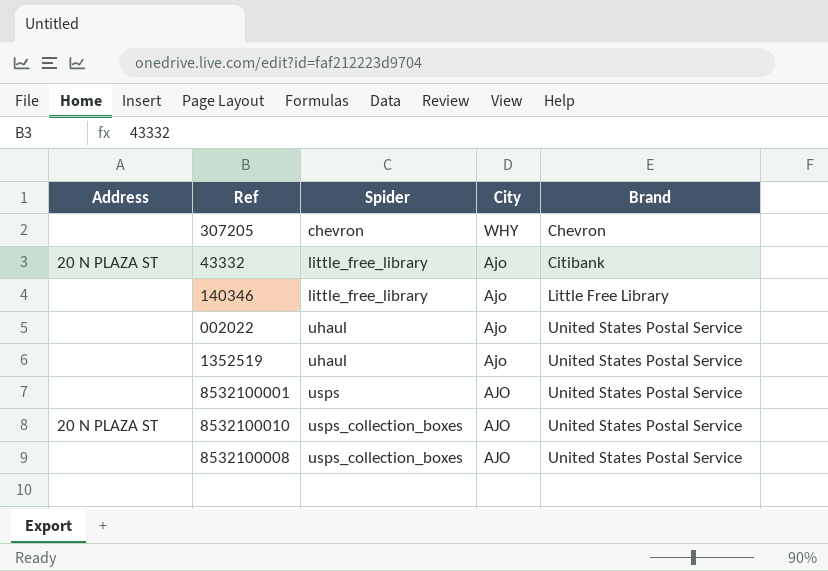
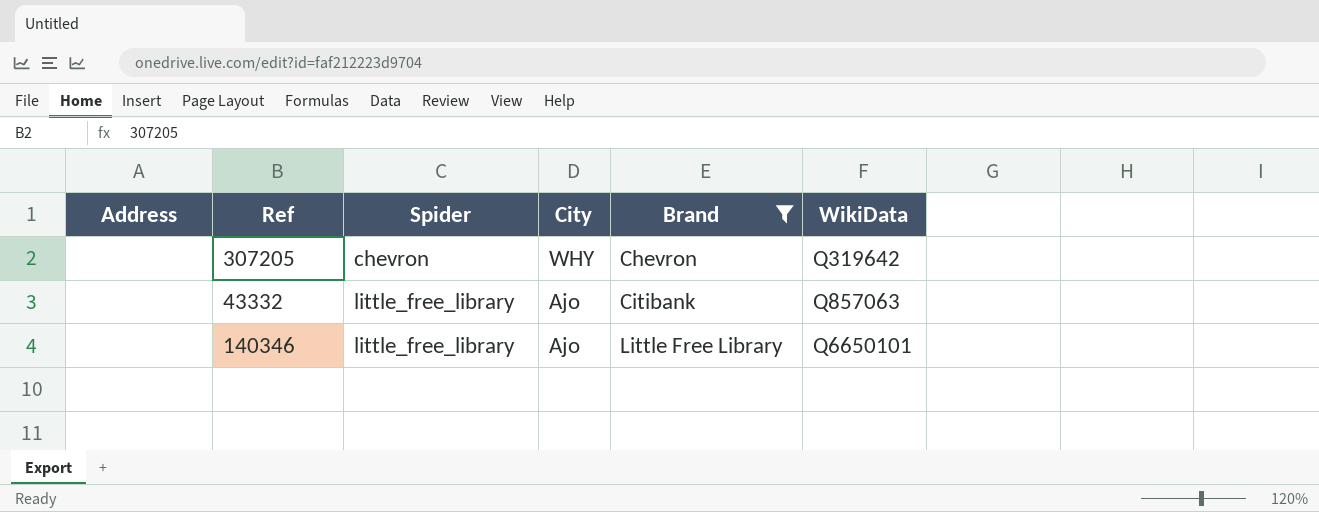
filter: none -> Brand != United States Postal Service
column WikiData | position: none -> 6
43332 | Address: 20 N PLAZA ST -> none

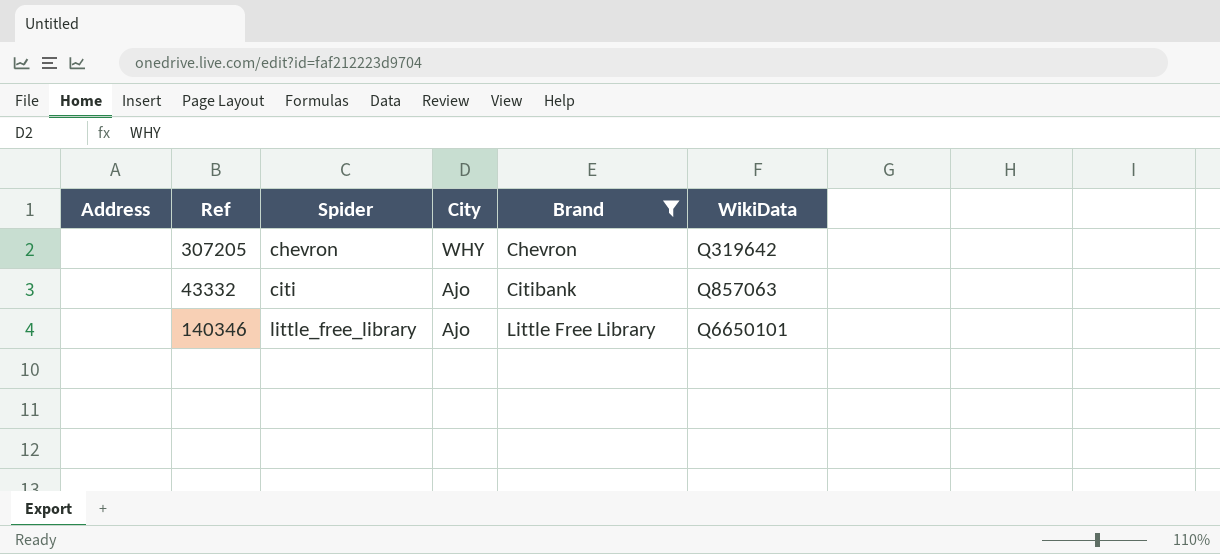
43332 | Spider: little_free_library -> citi

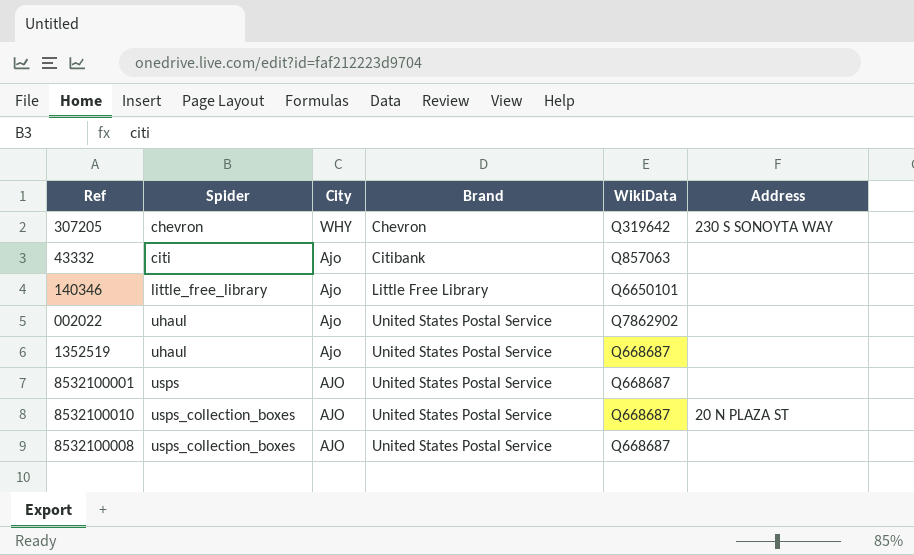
filter: Brand != United States Postal Service -> none
column Address | position: 1 -> 6
307205 | Address: none -> 230 S SONOYTA WAY

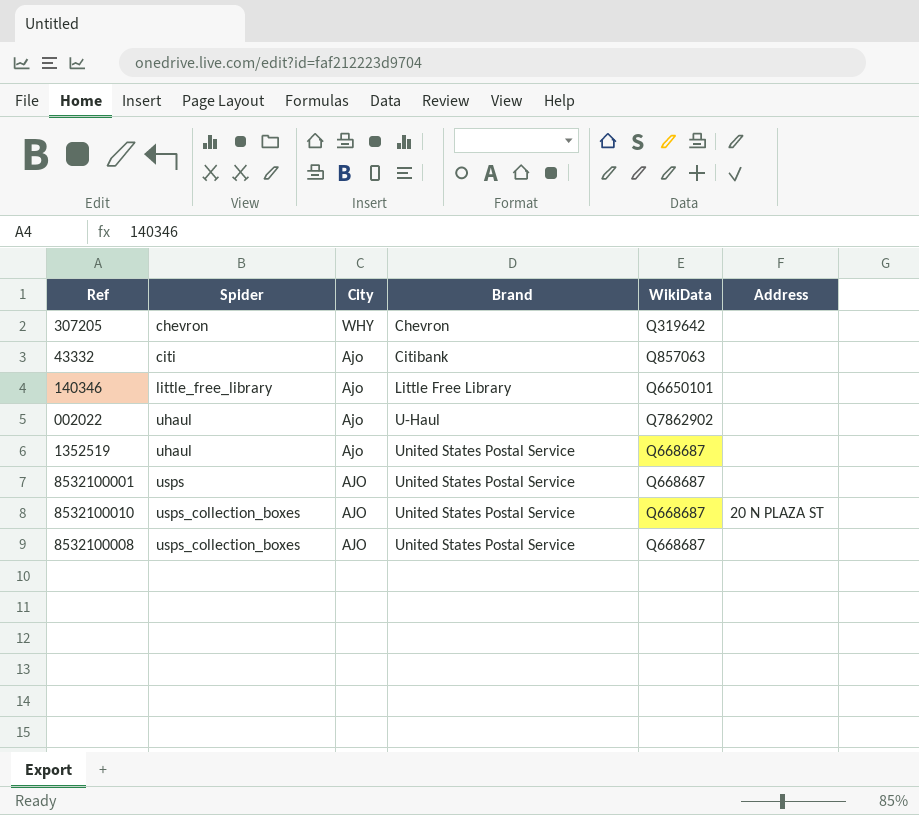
307205 | Address: 230 S SONOYTA WAY -> none
002022 | Brand: United States Postal Service -> U-Haul

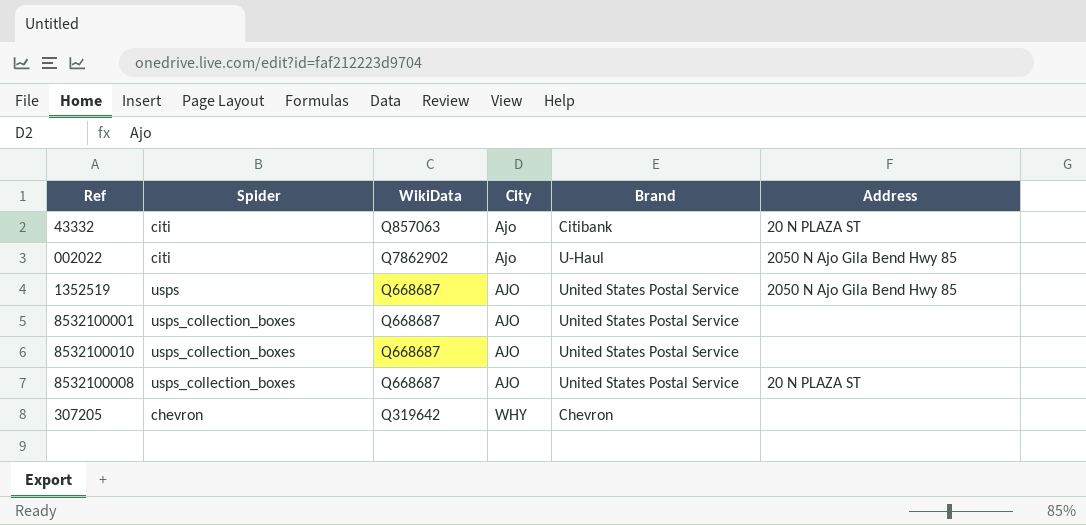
row order: Spider ascending -> City ascending
column WikiData | position: 5 -> 3
row 140346: little_free_library | Ajo | Little Free Library | Q6650101 | none -> none
43332 | Address: none -> 20 N PLAZA ST
002022 | Spider: uhaul -> citi
002022 | Address: none -> 2050 N Ajo Gila Bend Hwy 85
1352519 | Spider: uhaul -> usps
1352519 | City: Ajo -> AJO
1352519 | Address: none -> 2050 N Ajo Gila Bend Hwy 85
8532100001 | Spider: usps -> usps_collection_boxes
8532100010 | Address: 20 N PLAZA ST -> none
8532100008 | Address: none -> 20 N PLAZA ST

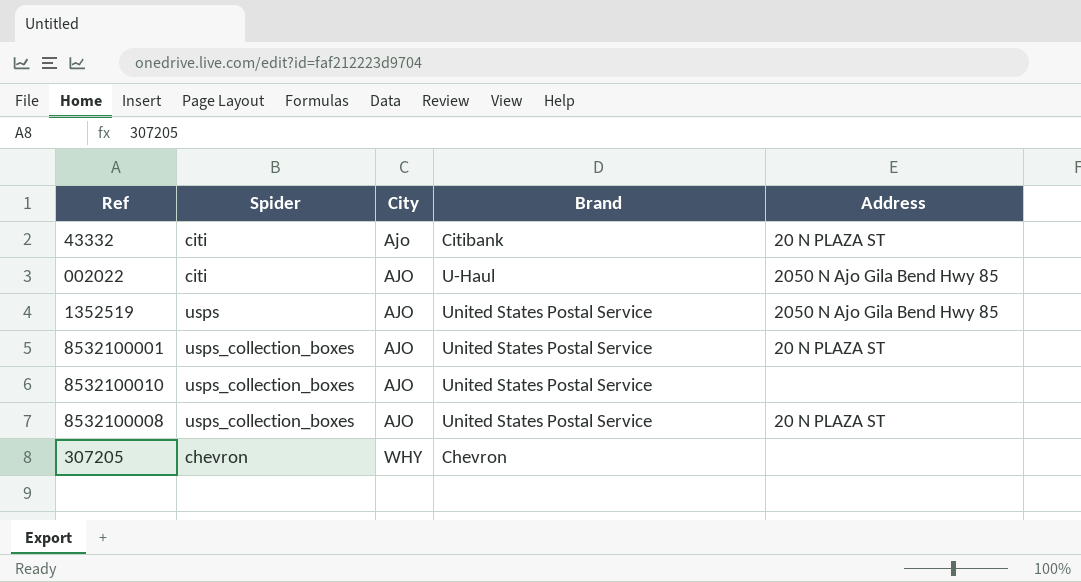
column WikiData | position: 3 -> none
002022 | City: Ajo -> AJO
8532100001 | Address: none -> 20 N PLAZA ST

